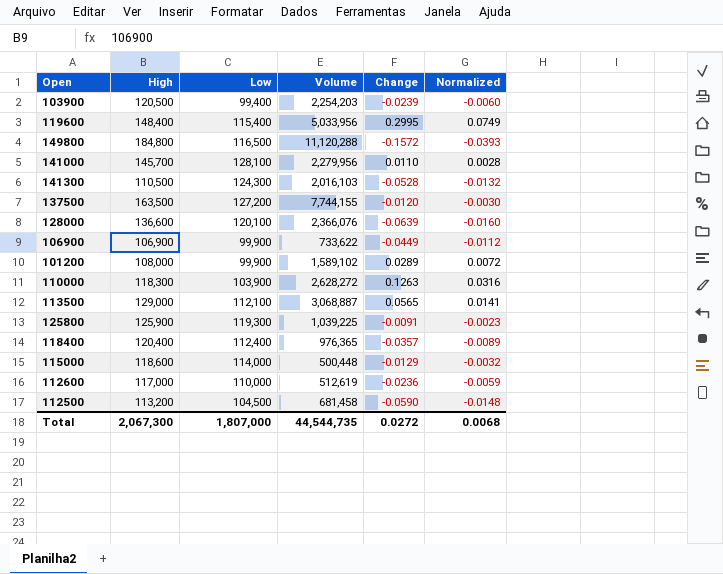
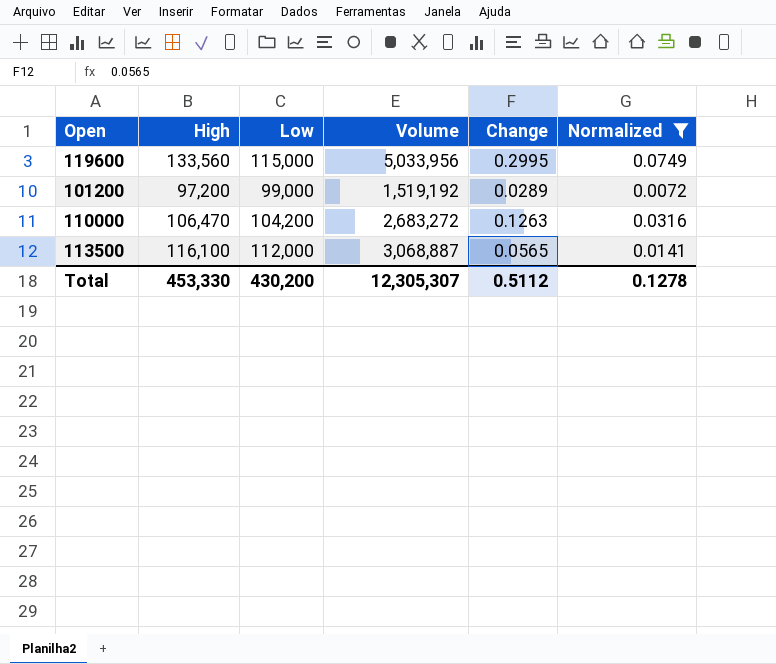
filter: none -> Normalized >= 0.0072
119600 | High: 148,400 -> 133,560
119600 | Low: 115,400 -> 115,000
101200 | High: 108,000 -> 97,200
101200 | Low: 99,900 -> 99,000
101200 | Volume: 1,589,102 -> 1,519,192
110000 | High: 118,300 -> 106,470
110000 | Low: 103,900 -> 104,200
110000 | Volume: 2,628,272 -> 2,683,272
113500 | High: 129,000 -> 116,100
113500 | Low: 112,100 -> 112,000
Total | High: 2,067,300 -> 453,330
Total | Low: 1,807,000 -> 430,200
Total | Volume: 44,544,735 -> 12,305,307
Total | Change: 0.0272 -> 0.5112
Total | Normalized: 0.0068 -> 0.1278

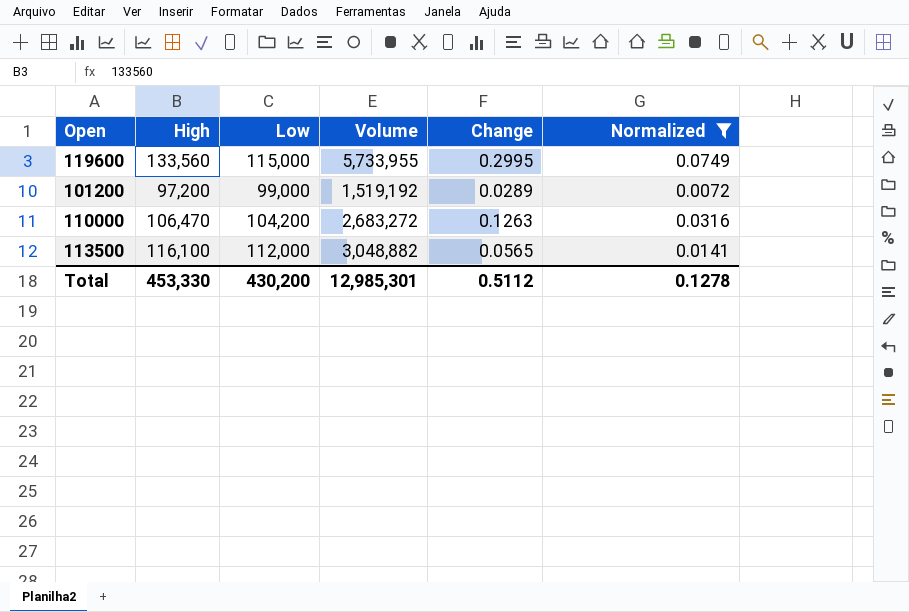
119600 | Volume: 5,033,956 -> 5,733,955
113500 | Volume: 3,068,887 -> 3,048,882
Total | Volume: 12,305,307 -> 12,985,301

